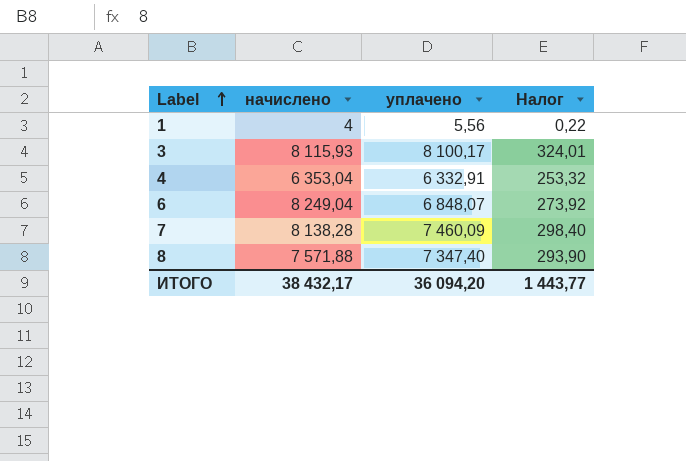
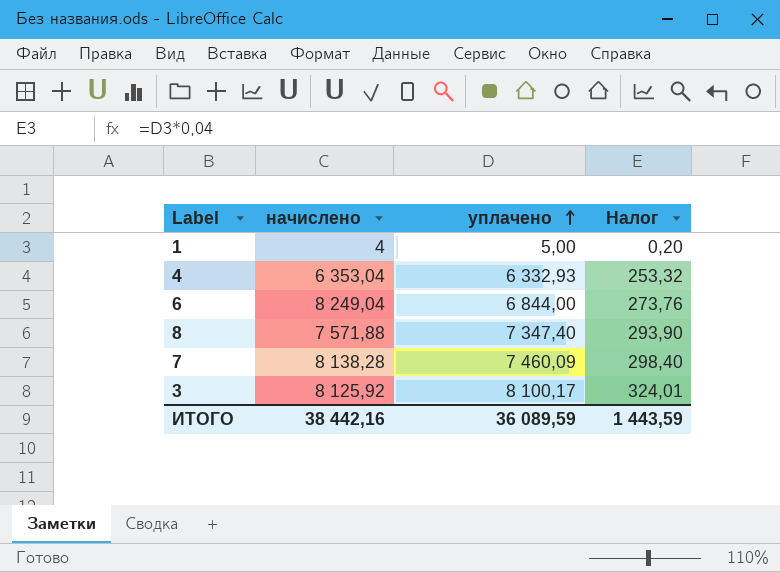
row order: Label ascending -> уплачено ascending
1 | уплачено: 5,56 -> 5,00
1 | Налог: 0,22 -> 0,20
4 | уплачено: 6 332,91 -> 6 332,93
6 | уплачено: 6 848,07 -> 6 844,00
6 | Налог: 273,92 -> 273,76
3 | начислено: 8 115,93 -> 8 125,92
ИТОГО | начислено: 38 432,17 -> 38 442,16
ИТОГО | уплачено: 36 094,20 -> 36 089,59
ИТОГО | Налог: 1 443,77 -> 1 443,59

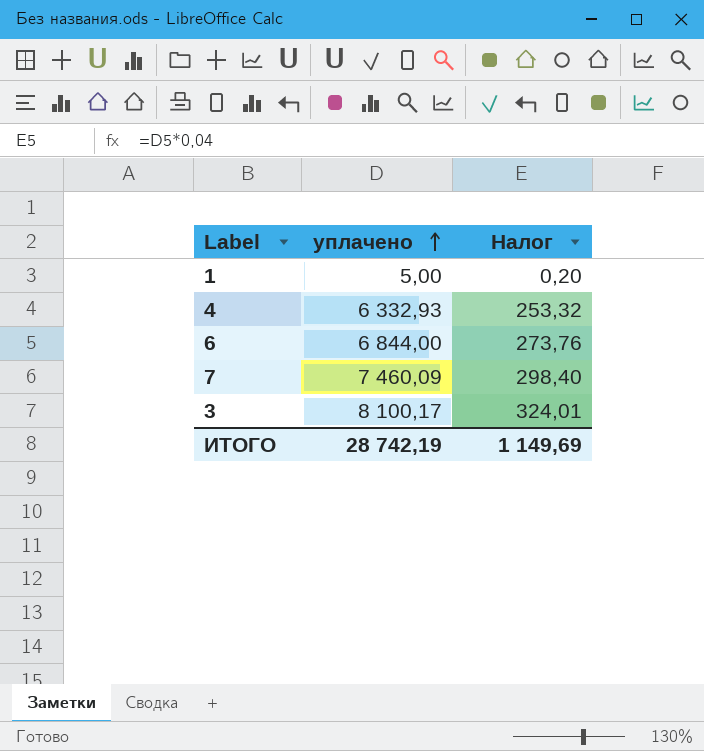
column начислено | position: 2 -> none
row 8: 7 571,88 | 7 347,40 | 293,90 -> none
ИТОГО | уплачено: 36 089,59 -> 28 742,19
ИТОГО | Налог: 1 443,59 -> 1 149,69

